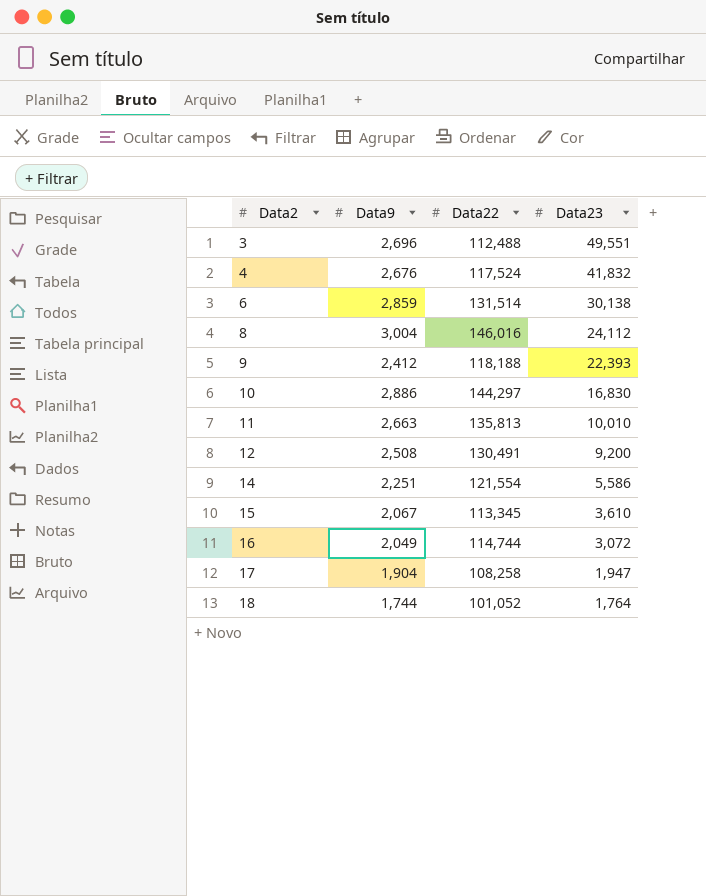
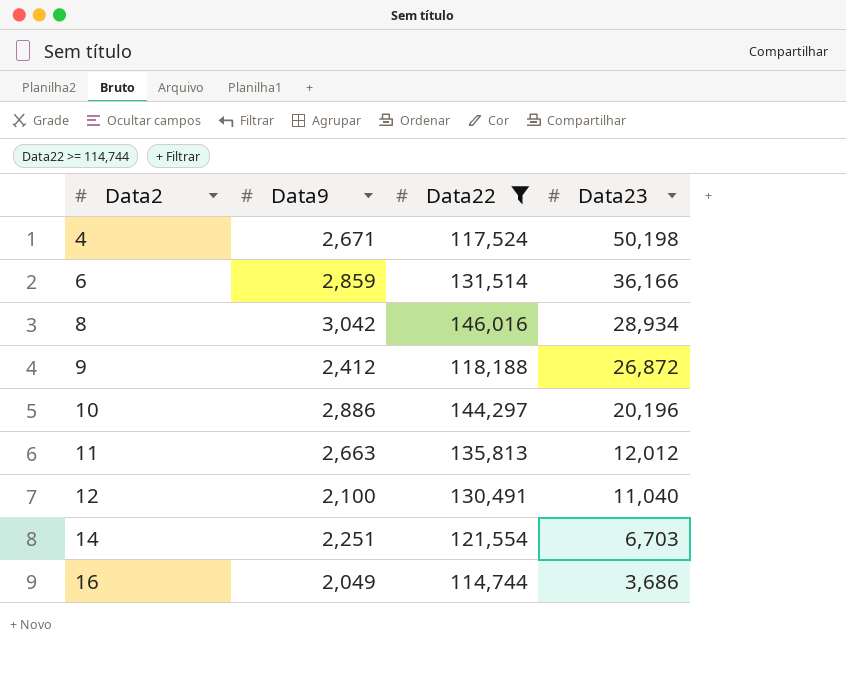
filter: none -> Data22 >= 114,744
4 | Data9: 2,676 -> 2,671
4 | Data23: 41,832 -> 50,198
6 | Data23: 30,138 -> 36,166
8 | Data9: 3,004 -> 3,042
8 | Data23: 24,112 -> 28,934
9 | Data23: 22,393 -> 26,872
10 | Data23: 16,830 -> 20,196
11 | Data23: 10,010 -> 12,012
12 | Data9: 2,508 -> 2,100
12 | Data23: 9,200 -> 11,040
14 | Data23: 5,586 -> 6,703
16 | Data23: 3,072 -> 3,686

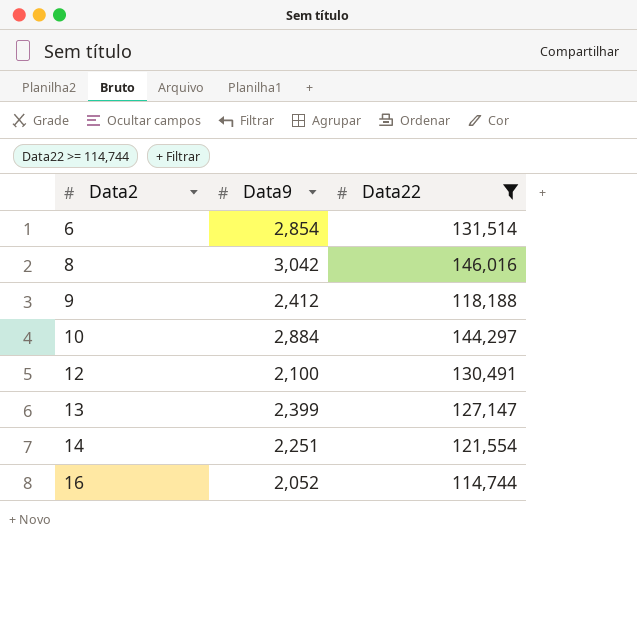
column Data23 | position: 4 -> none
row 4: 2,671 | 117,524 | 50,198 -> none
row 11: 2,663 | 135,813 | 12,012 -> none
6 | Data9: 2,859 -> 2,854
10 | Data9: 2,886 -> 2,884
row 13: none -> 2,399 | 127,147
16 | Data9: 2,049 -> 2,052

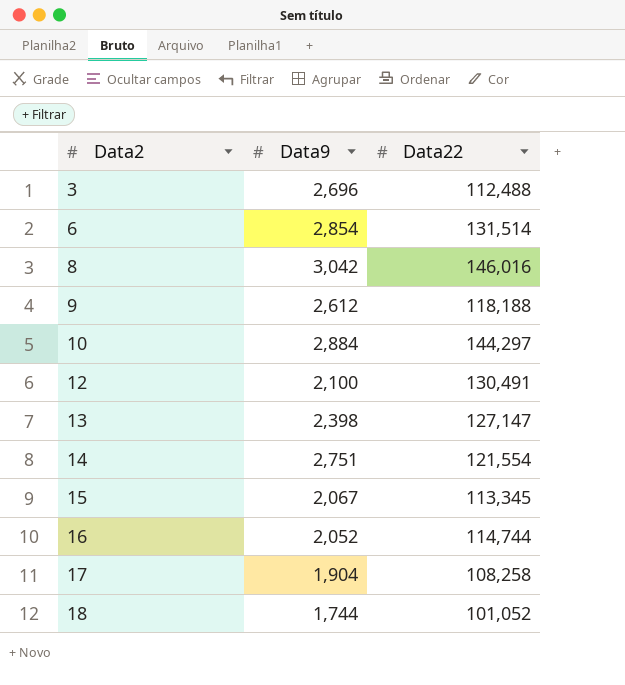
filter: Data22 >= 114,744 -> none
9 | Data9: 2,412 -> 2,612
13 | Data9: 2,399 -> 2,398
14 | Data9: 2,251 -> 2,751

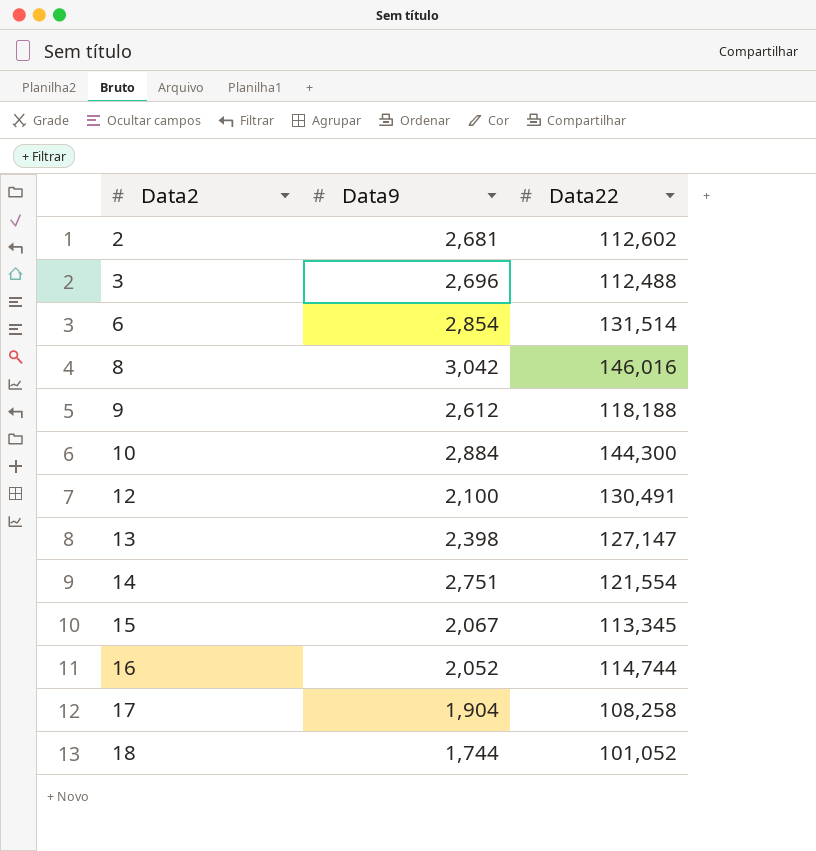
row 2: none -> 2,681 | 112,602
10 | Data22: 144,297 -> 144,300

